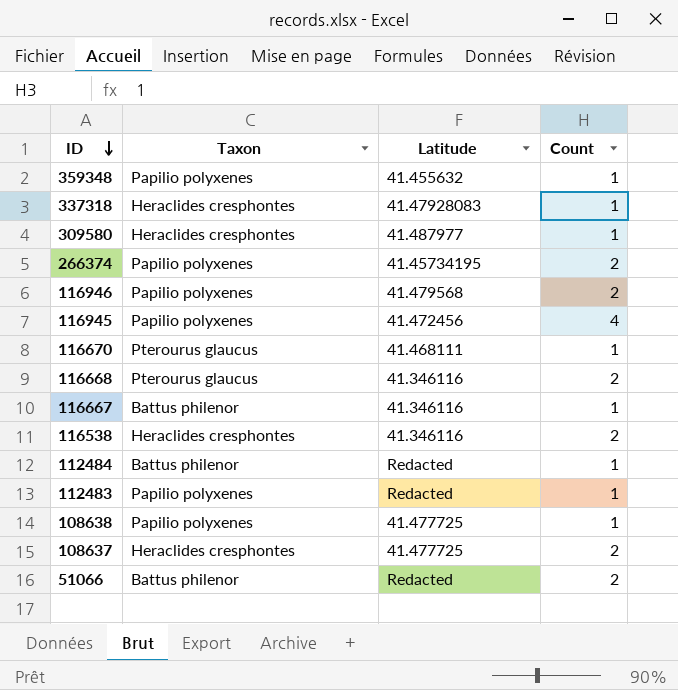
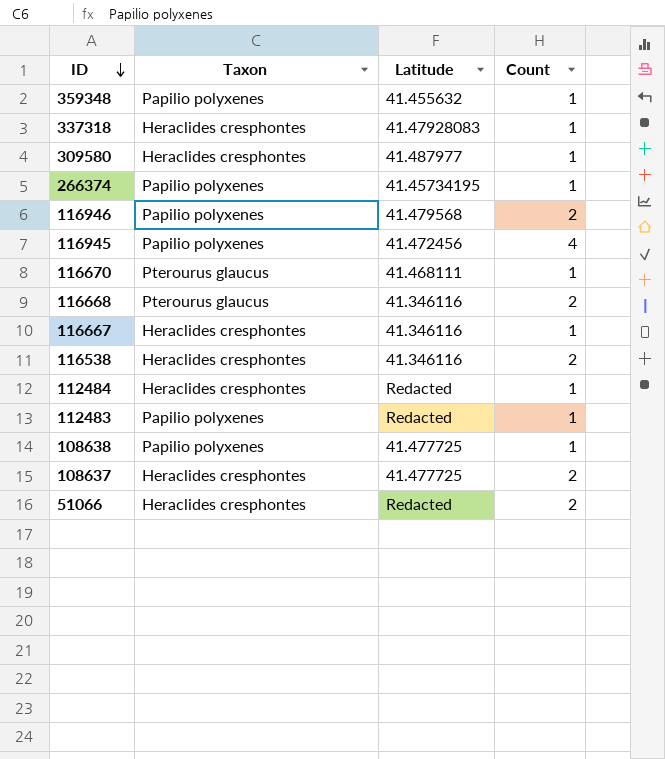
266374 | Count: 2 -> 1
116667 | Taxon: Battus philenor -> Heraclides cresphontes
112484 | Taxon: Battus philenor -> Heraclides cresphontes
51066 | Taxon: Battus philenor -> Heraclides cresphontes

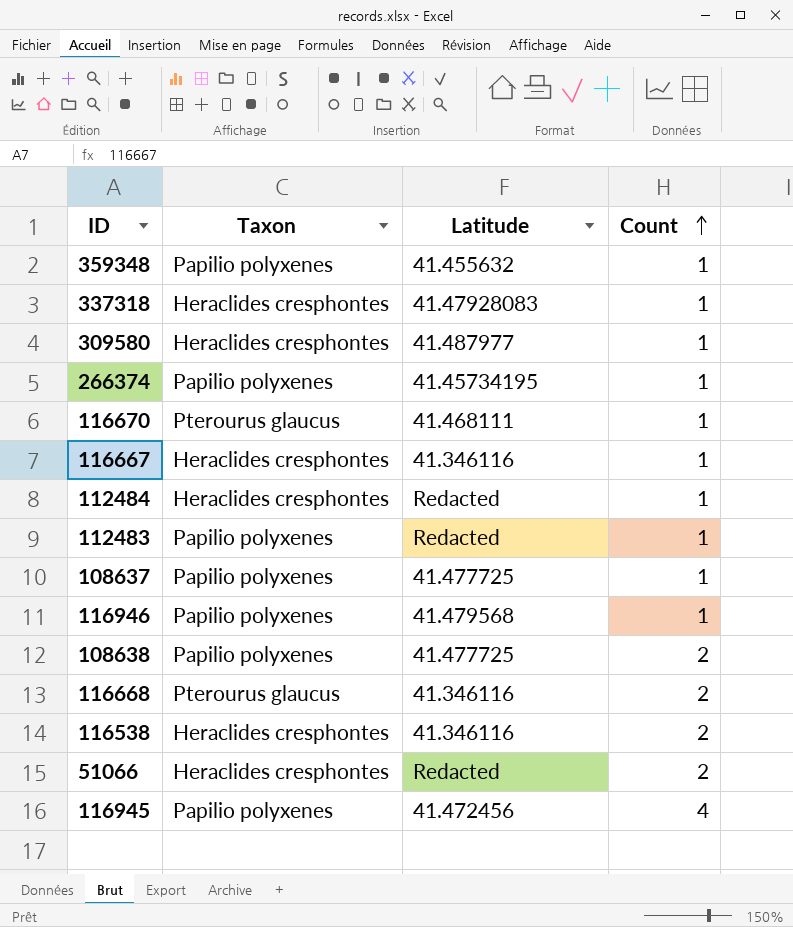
row order: ID descending -> Count ascending
108637 | Taxon: Heraclides cresphontes -> Papilio polyxenes
108637 | Count: 2 -> 1
116946 | Count: 2 -> 1
108638 | Count: 1 -> 2

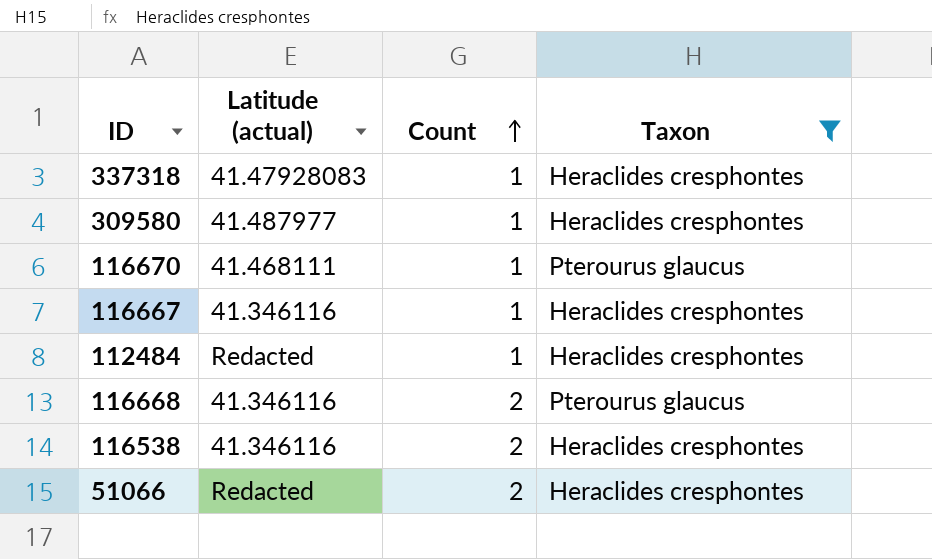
filter: none -> Taxon != Papilio polyxenes
column name: Latitude -> Latitude (actual)
column Taxon | position: 2 -> 4

